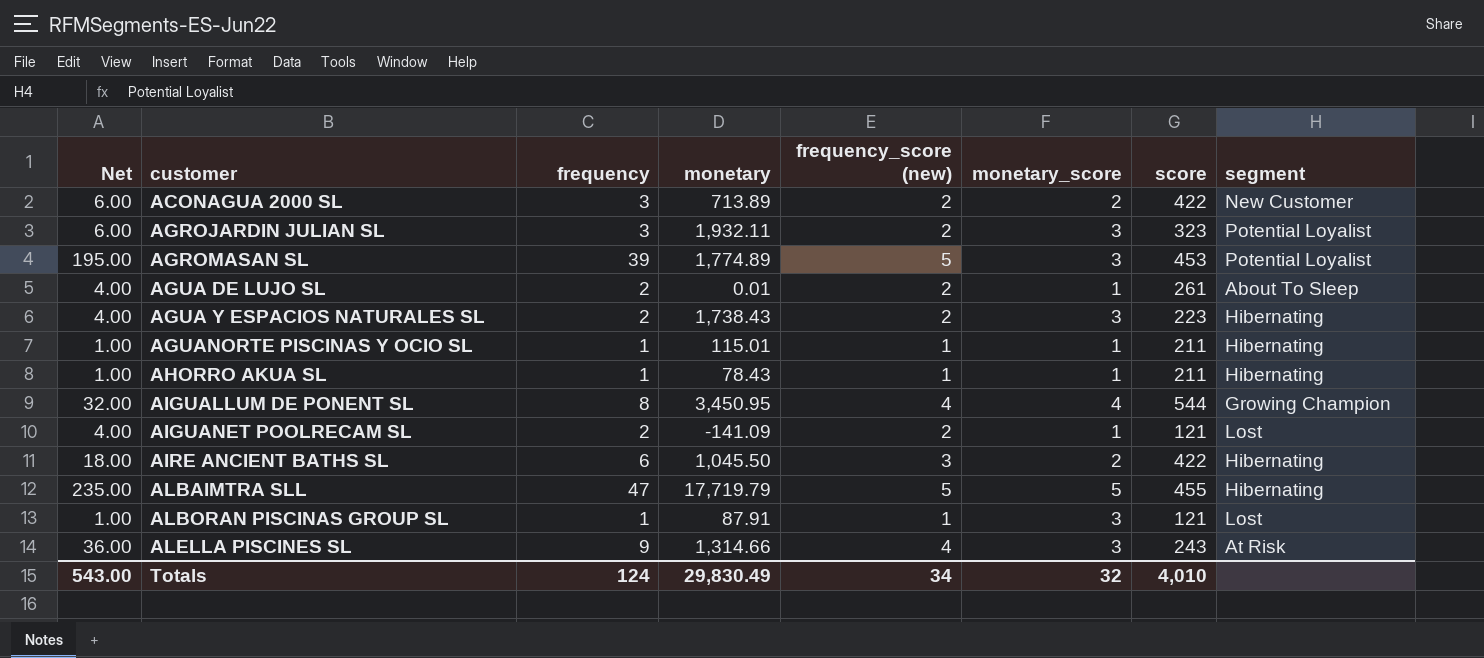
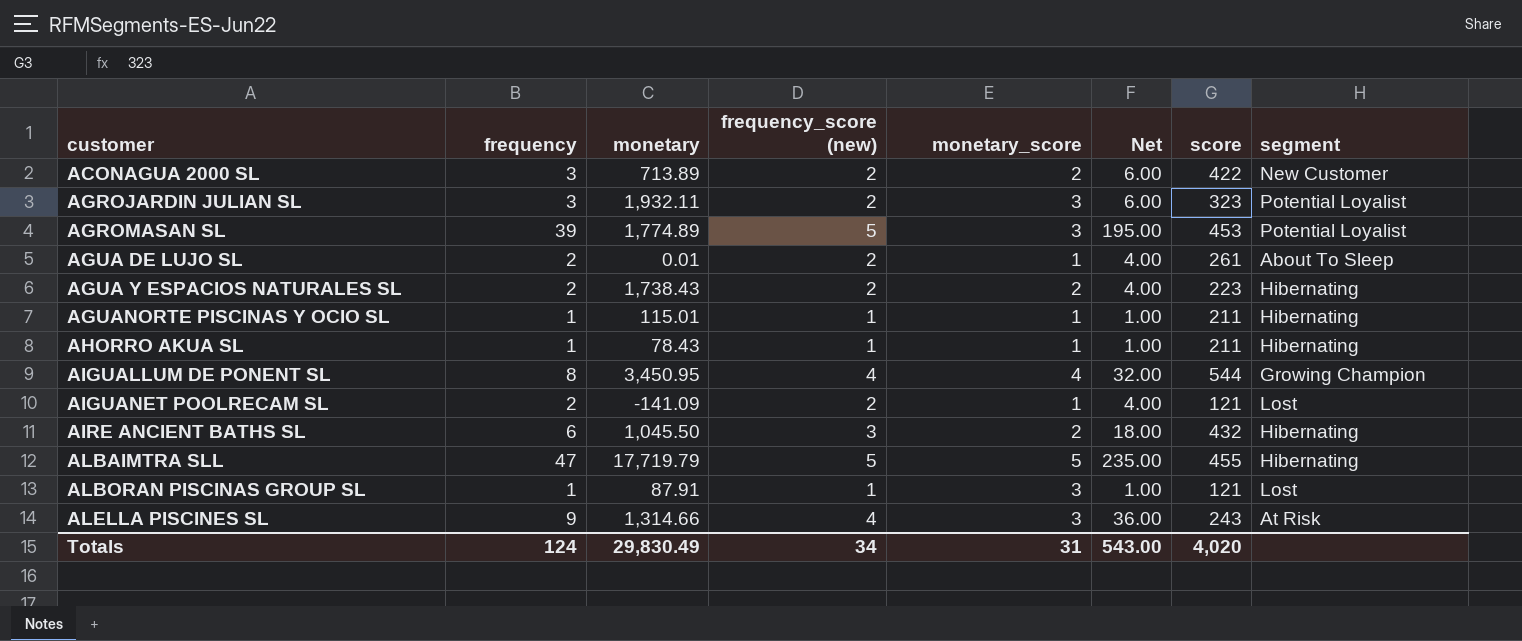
column Net | position: 1 -> 6
AGUA Y ESPACIOS NATURALES SL | monetary_score: 3 -> 2
AIRE ANCIENT BATHS SL | score: 422 -> 432
Totals | monetary_score: 32 -> 31
Totals | score: 4,010 -> 4,020

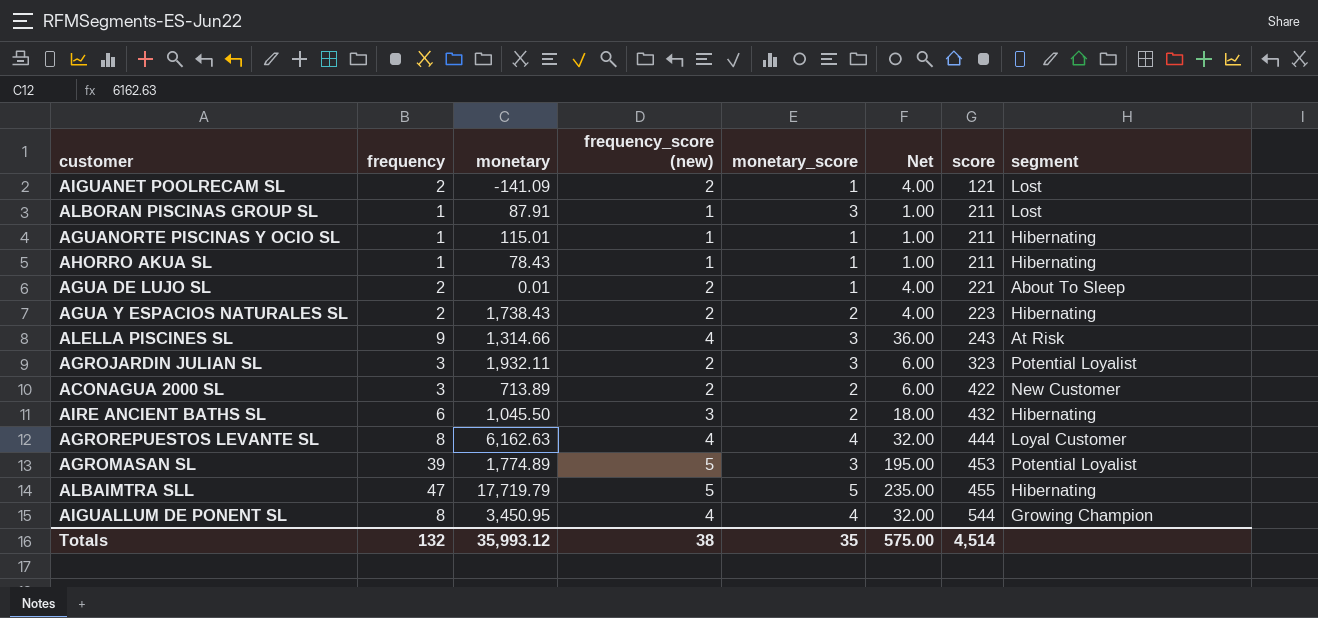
row order: customer ascending -> score ascending
ALBORAN PISCINAS GROUP SL | score: 121 -> 211
AGUA DE LUJO SL | score: 261 -> 221
row AGROREPUESTOS LEVANTE SL: none -> 8 | 6,162.63 | 4 | 4 | 32.00 | 444 | Loyal Customer
Totals | frequency: 124 -> 132
Totals | monetary: 29,830.49 -> 35,993.12
Totals | frequency_score (new): 34 -> 38
Totals | monetary_score: 31 -> 35
Totals | Net: 543.00 -> 575.00
Totals | score: 4,020 -> 4,514

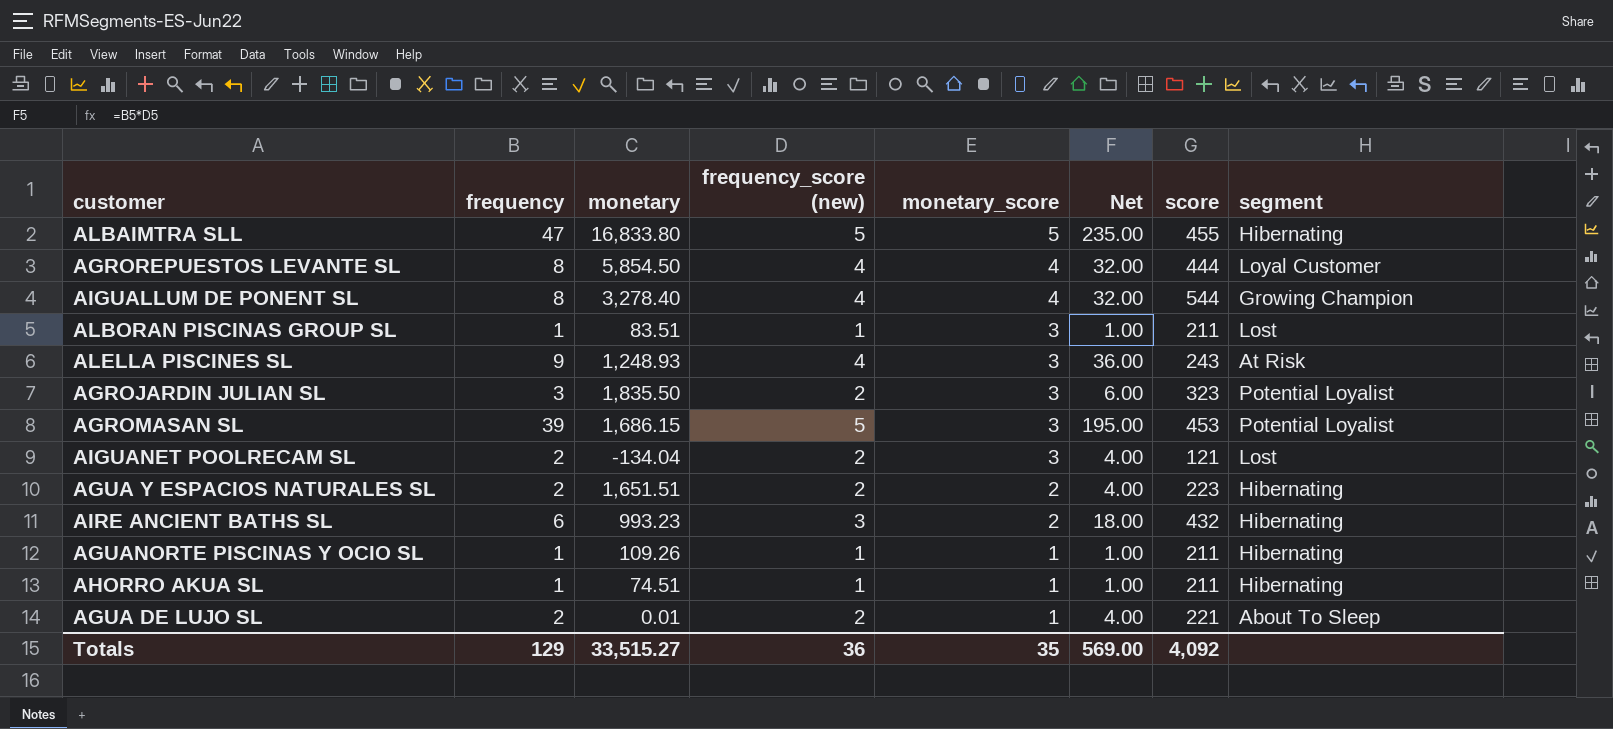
row order: score ascending -> monetary_score descending
row ACONAGUA 2000 SL: 3 | 713.89 | 2 | 2 | 6.00 | 422 | New Customer -> none
ALBAIMTRA SLL | monetary: 17,719.79 -> 16,833.80
AGROREPUESTOS LEVANTE SL | monetary: 6,162.63 -> 5,854.50
AIGUALLUM DE PONENT SL | monetary: 3,450.95 -> 3,278.40
ALBORAN PISCINAS GROUP SL | monetary: 87.91 -> 83.51
ALELLA PISCINES SL | monetary: 1,314.66 -> 1,248.93
AGROJARDIN JULIAN SL | monetary: 1,932.11 -> 1,835.50
AGROMASAN SL | monetary: 1,774.89 -> 1,686.15
AIGUANET POOLRECAM SL | monetary: -141.09 -> -134.04
AIGUANET POOLRECAM SL | monetary_score: 1 -> 3
AGUA Y ESPACIOS NATURALES SL | monetary: 1,738.43 -> 1,651.51
AIRE ANCIENT BATHS SL | monetary: 1,045.50 -> 993.23
AGUANORTE PISCINAS Y OCIO SL | monetary: 115.01 -> 109.26
AHORRO AKUA SL | monetary: 78.43 -> 74.51
Totals | frequency: 132 -> 129
Totals | monetary: 35,993.12 -> 33,515.27
Totals | frequency_score (new): 38 -> 36
Totals | Net: 575.00 -> 569.00
Totals | score: 4,514 -> 4,092

